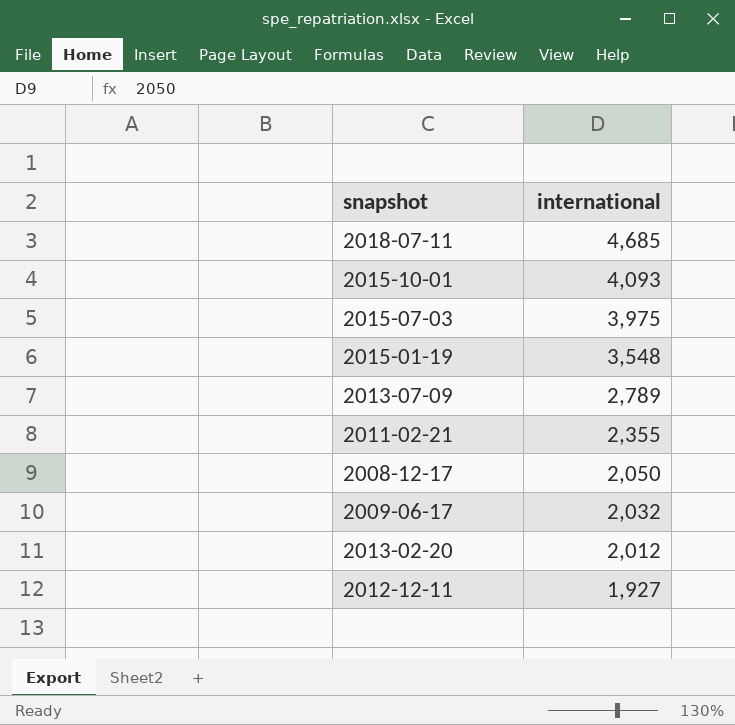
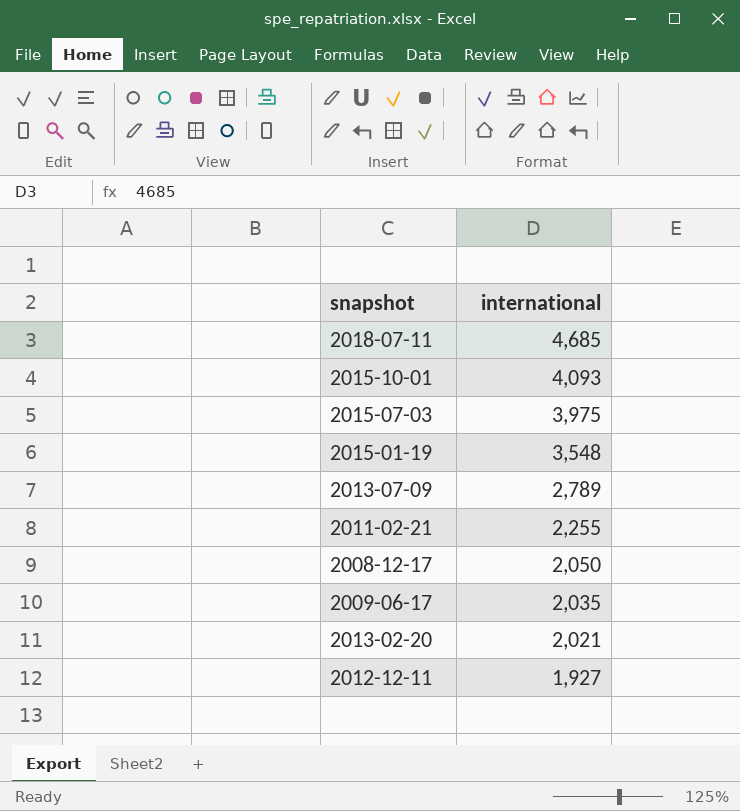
2011-02-21 | international: 2,355 -> 2,255
2009-06-17 | international: 2,032 -> 2,035
2013-02-20 | international: 2,012 -> 2,021

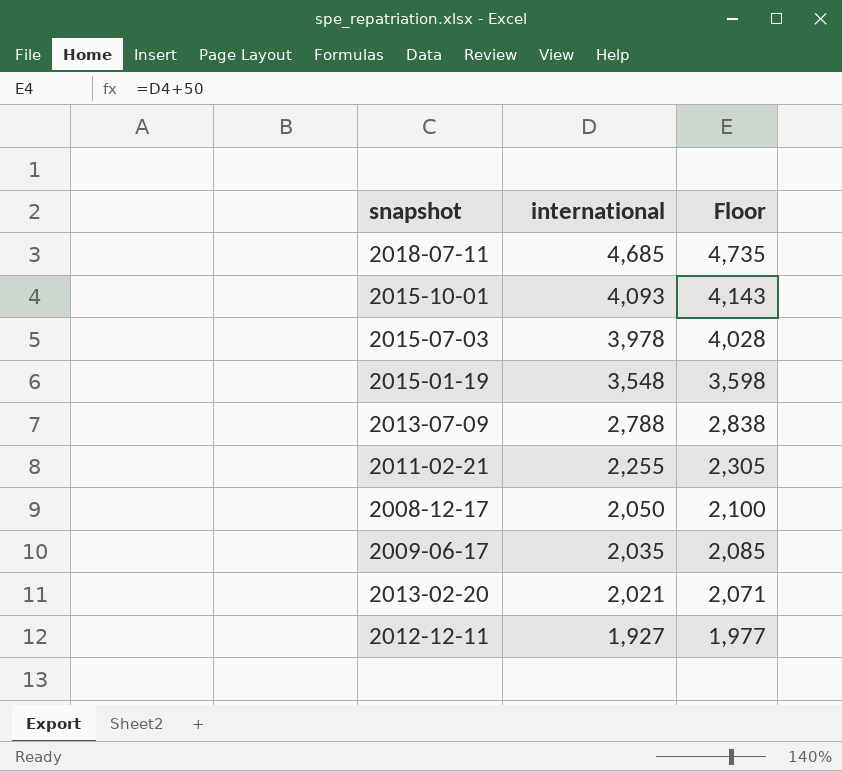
column Floor | formula: none -> [international] + 50
2015-07-03 | international: 3,975 -> 3,978
2013-07-09 | international: 2,789 -> 2,788

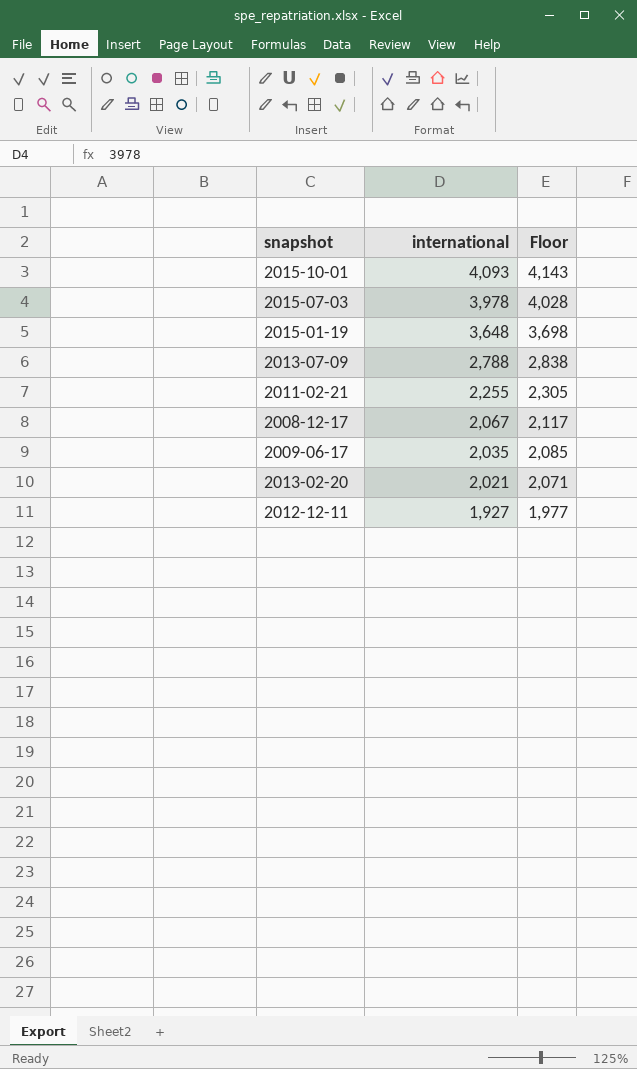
row 2018-07-11: 4,685 | 4,735 -> none
2015-01-19 | international: 3,548 -> 3,648
2015-01-19 | Floor: 3,598 -> 3,698
2008-12-17 | international: 2,050 -> 2,067
2008-12-17 | Floor: 2,100 -> 2,117

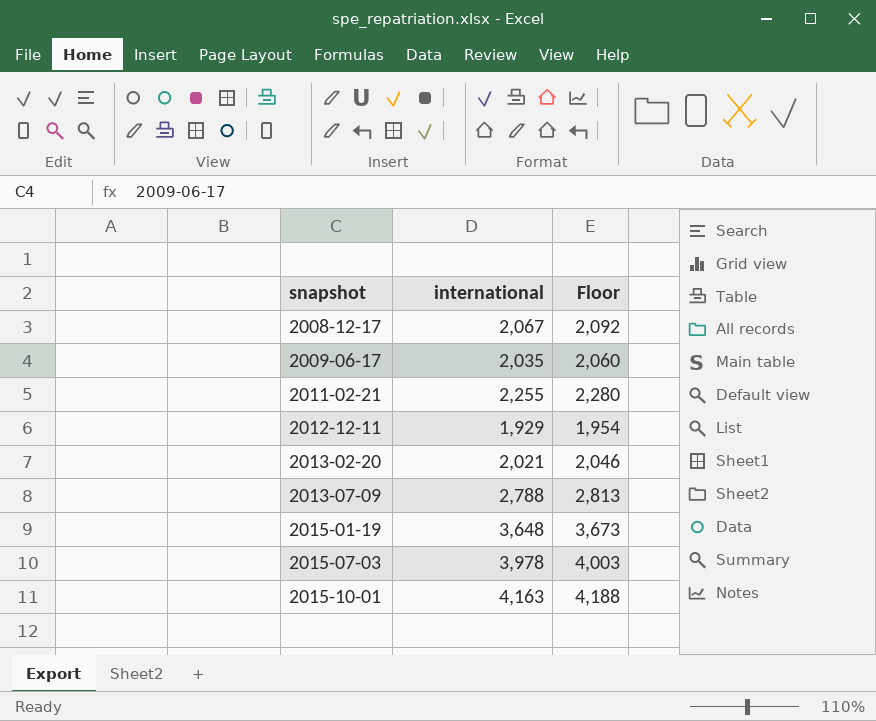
row order: international descending -> snapshot ascending
column Floor | formula: [international] + 50 -> [international] + 25
2012-12-11 | international: 1,927 -> 1,929
2015-10-01 | international: 4,093 -> 4,163

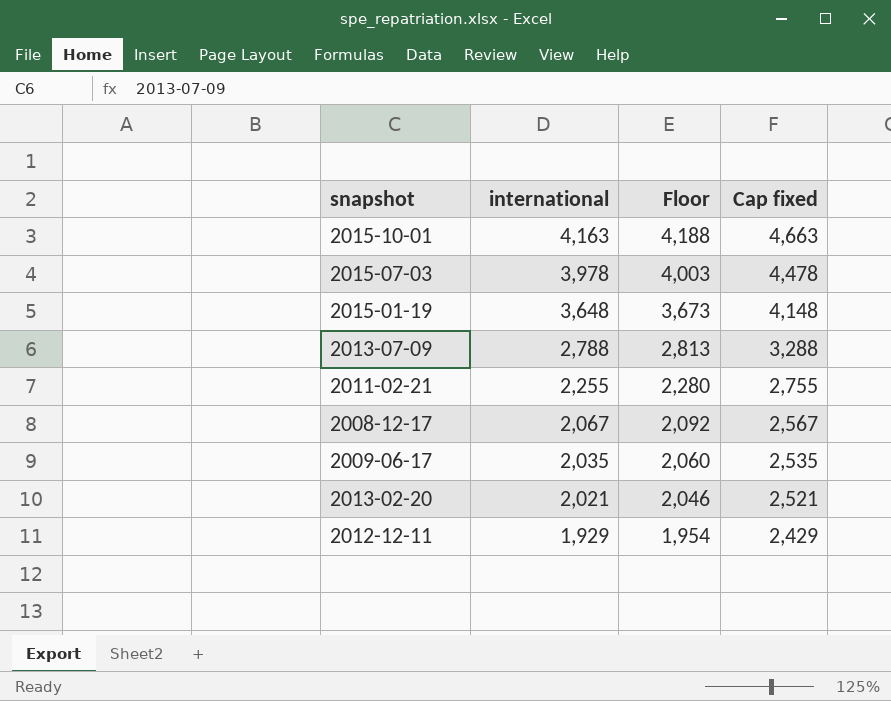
row order: snapshot ascending -> international descending
column Cap fixed | formula: none -> [international] + 500

